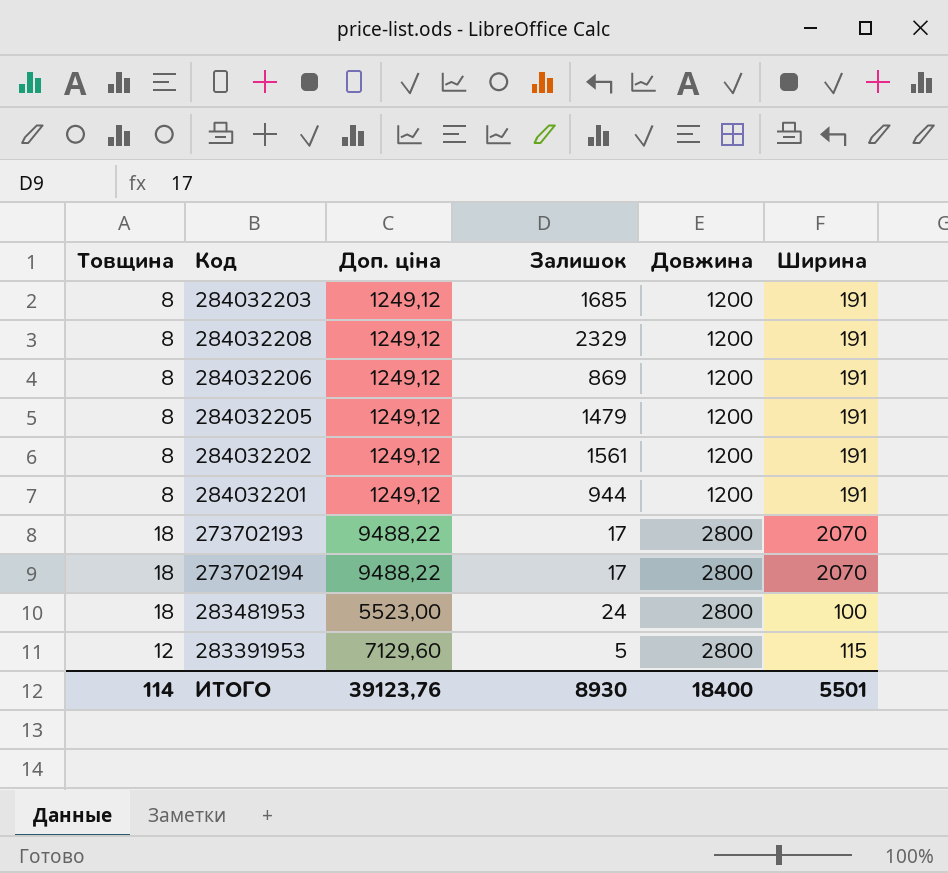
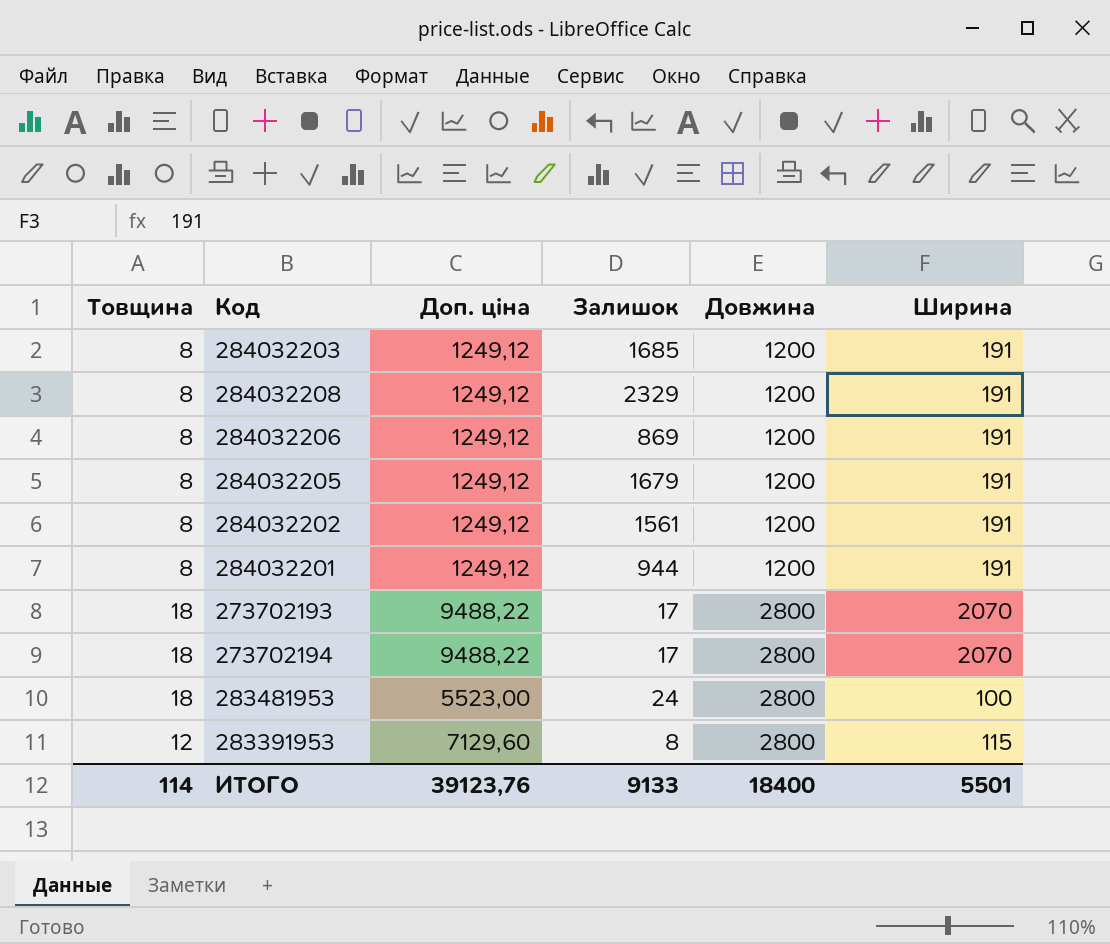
284032205 | Залишок: 1479 -> 1679
283391953 | Залишок: 5 -> 8
ИТОГО | Залишок: 8930 -> 9133

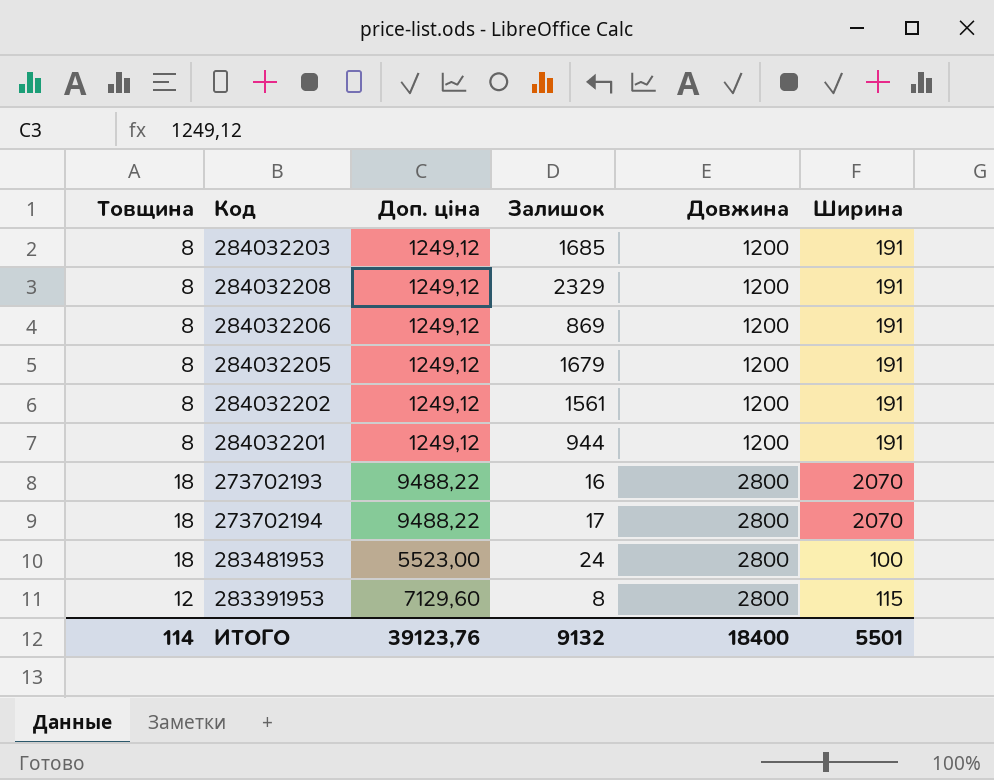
273702193 | Залишок: 17 -> 16
ИТОГО | Залишок: 9133 -> 9132

